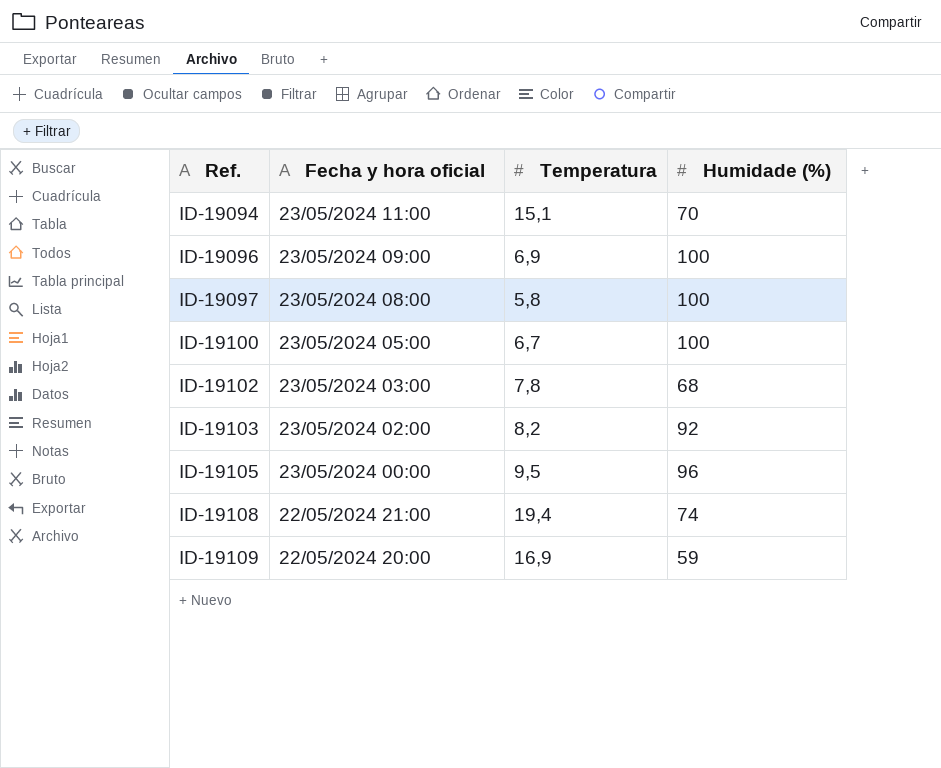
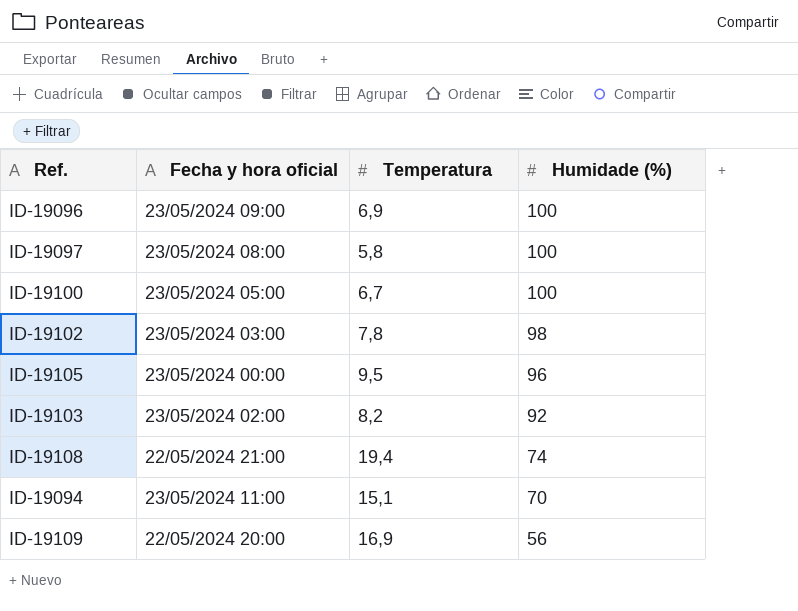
row order: Ref. ascending -> Humidade (%) descending
ID-19102 | Humidade (%): 68 -> 98
ID-19109 | Humidade (%): 59 -> 56

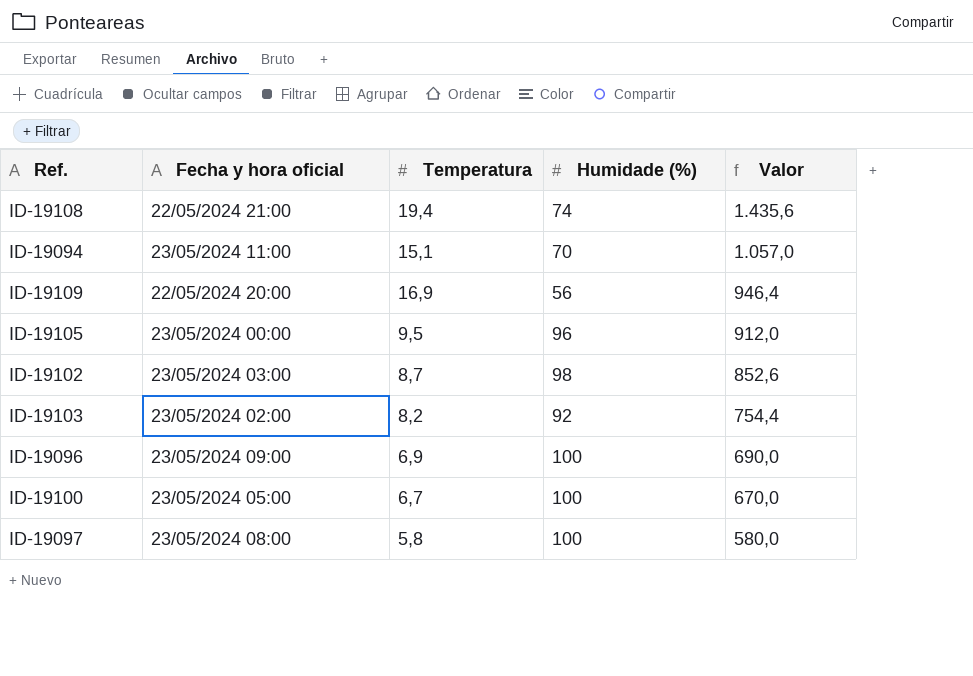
row order: Humidade (%) descending -> Valor descending
column Valor | formula: none -> [Temperatura] * [Humidade (%)]
ID-19102 | Temperatura: 7,8 -> 8,7

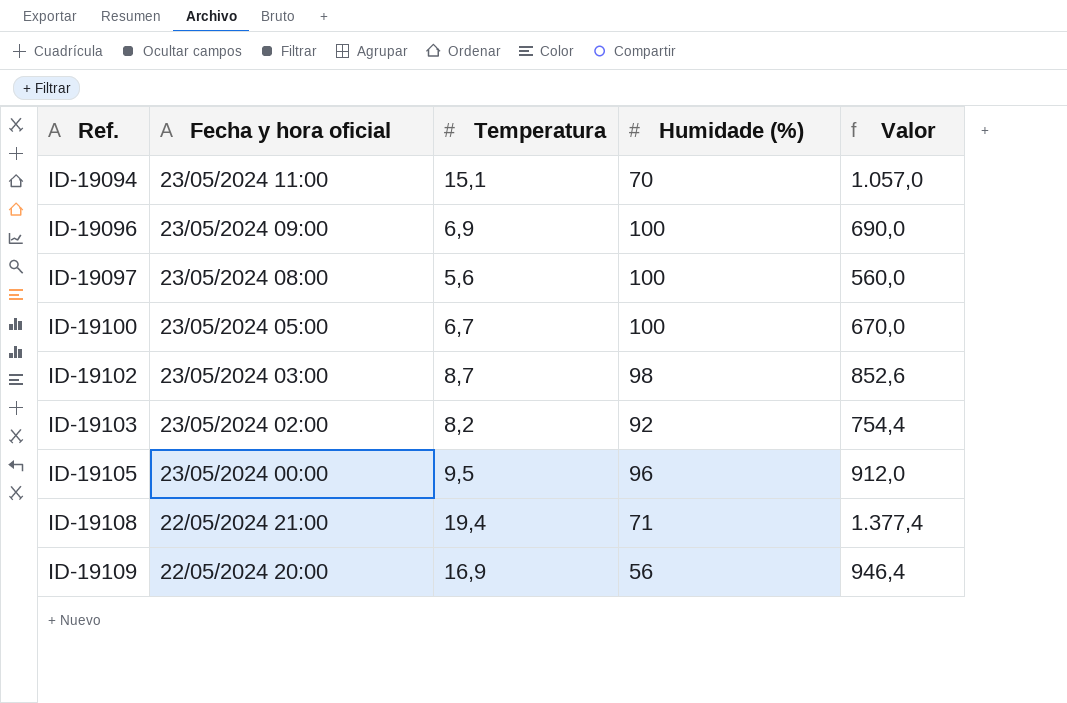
row order: Valor descending -> Ref. ascending
ID-19097 | Temperatura: 5,8 -> 5,6
ID-19097 | Valor: 580,0 -> 560,0
ID-19108 | Humidade (%): 74 -> 71
ID-19108 | Valor: 1.435,6 -> 1.377,4

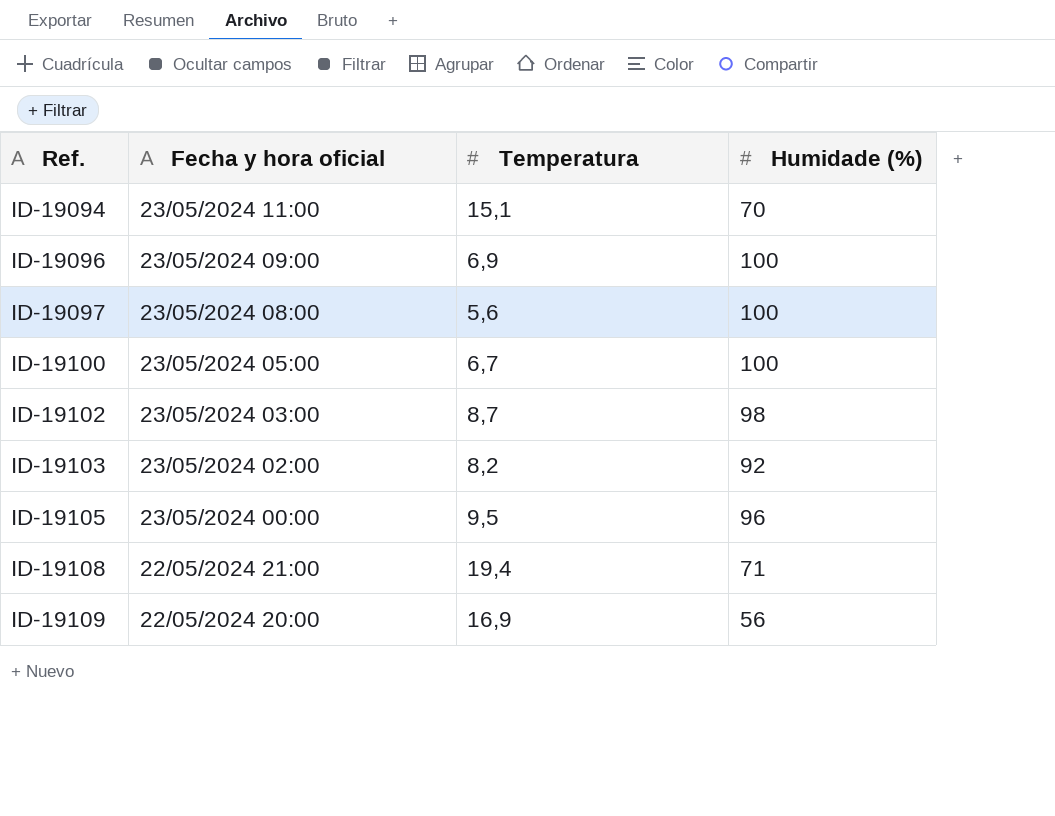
column Valor | formula: [Temperatura] * [Humidade (%)] -> none

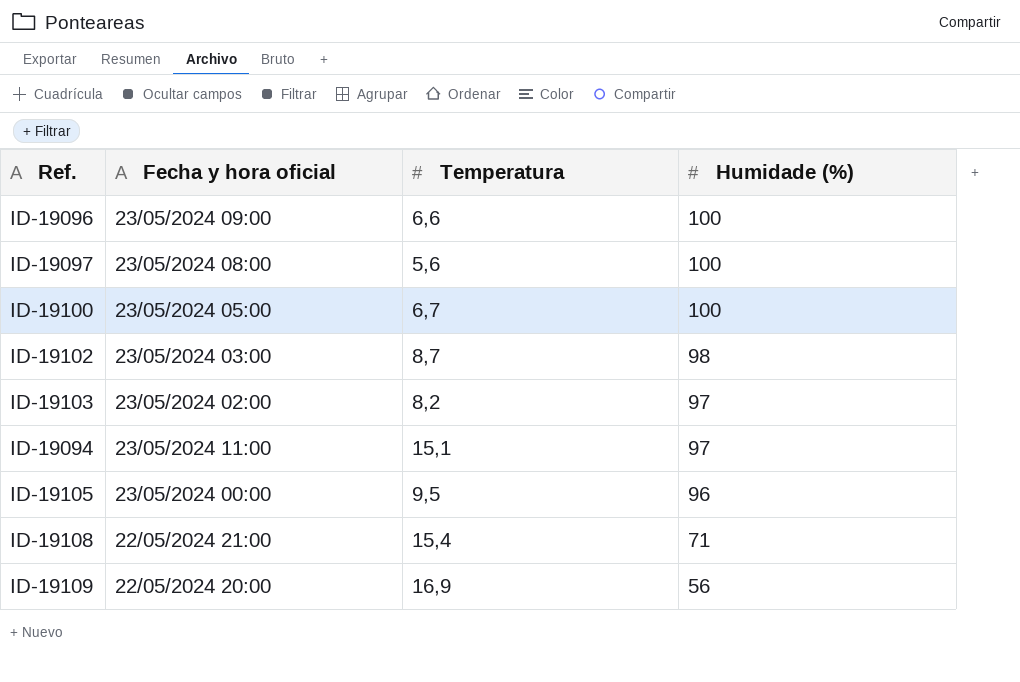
row order: Ref. ascending -> Humidade (%) descending
ID-19096 | Temperatura: 6,9 -> 6,6
ID-19103 | Humidade (%): 92 -> 97
ID-19094 | Humidade (%): 70 -> 97
ID-19108 | Temperatura: 19,4 -> 15,4

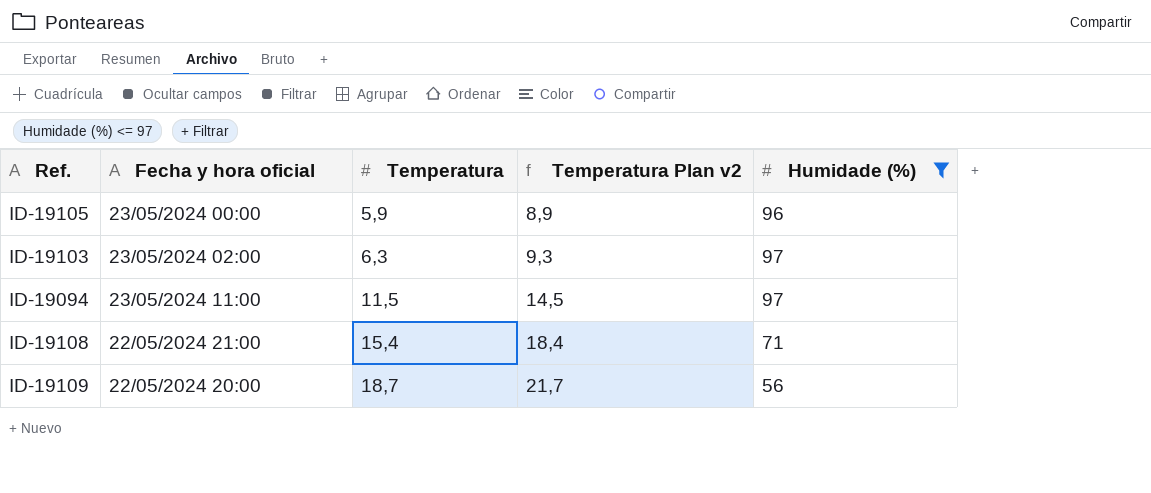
filter: none -> Humidade (%) <= 97
row order: Humidade (%) descending -> Temperatura ascending
column Temperatura Plan v2 | formula: none -> [Temperatura] + 3
ID-19105 | Temperatura: 9,5 -> 5,9
ID-19103 | Temperatura: 8,2 -> 6,3
ID-19094 | Temperatura: 15,1 -> 11,5
ID-19109 | Temperatura: 16,9 -> 18,7

